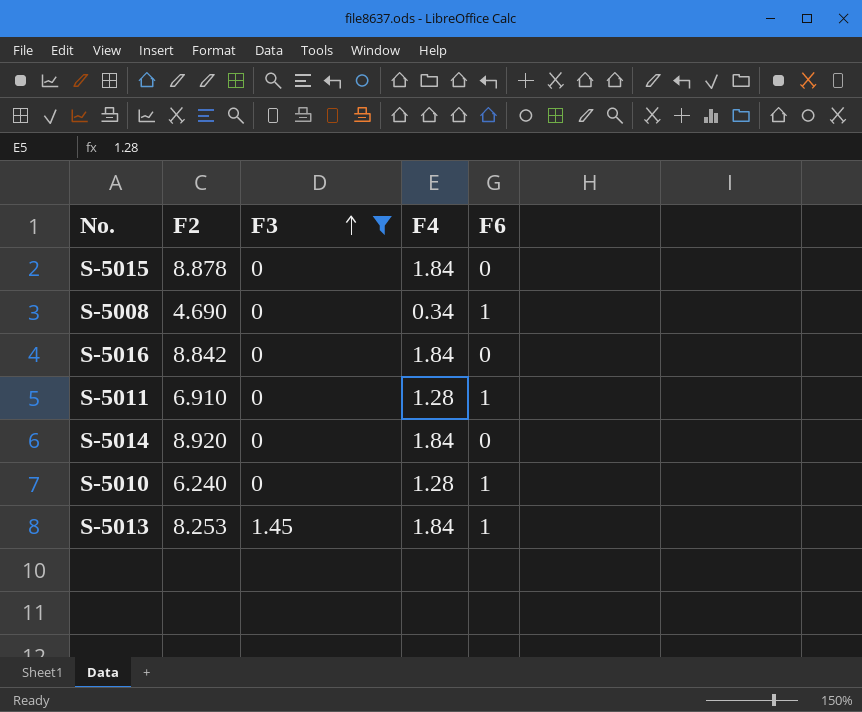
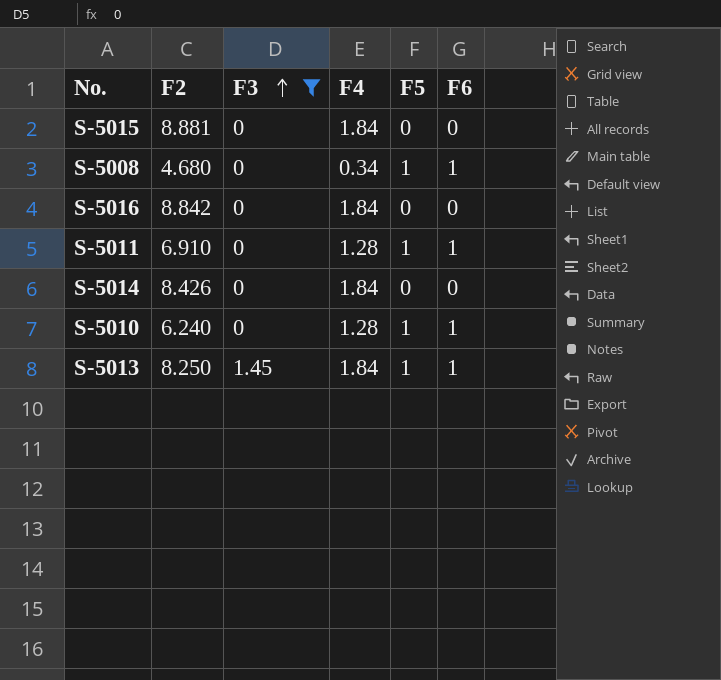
column F5 | position: none -> 5
S-5015 | F2: 8.878 -> 8.881
S-5008 | F2: 4.690 -> 4.680
S-5014 | F2: 8.920 -> 8.426
S-5013 | F2: 8.253 -> 8.250

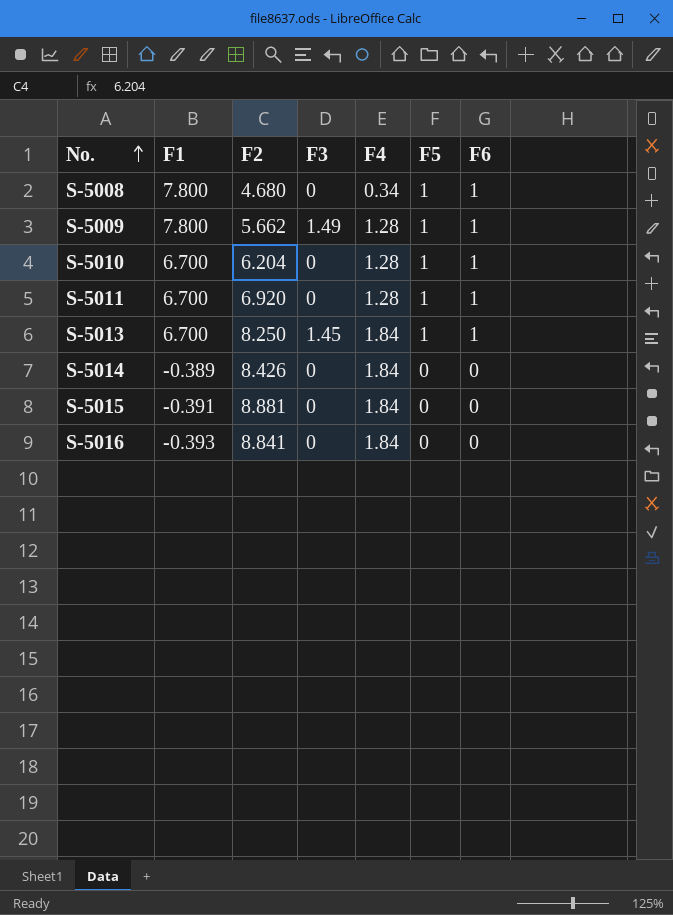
filter: F3 != 1.49 -> none
row order: F3 ascending -> No. ascending
column F1 | position: none -> 2
S-5010 | F2: 6.240 -> 6.204
S-5011 | F2: 6.910 -> 6.920
S-5016 | F2: 8.842 -> 8.841

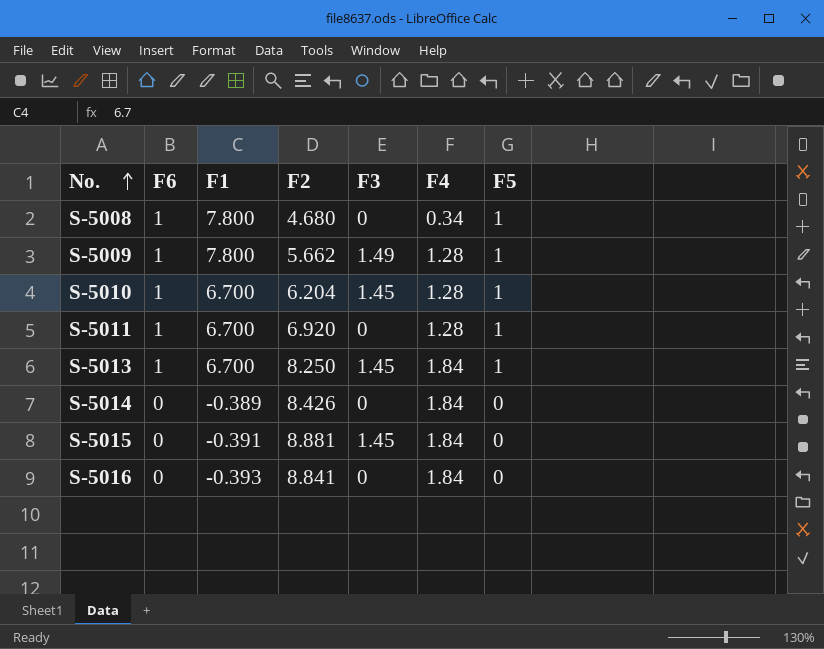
column F6 | position: 7 -> 2
S-5010 | F3: 0 -> 1.45
S-5015 | F3: 0 -> 1.45

